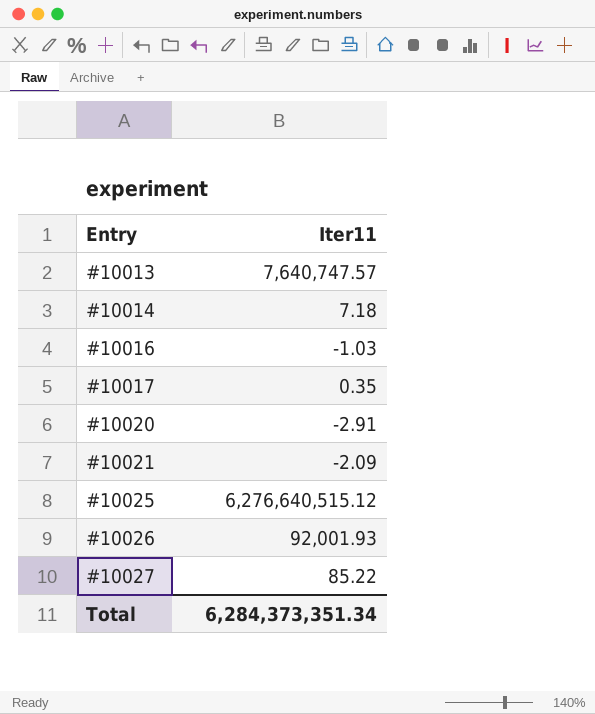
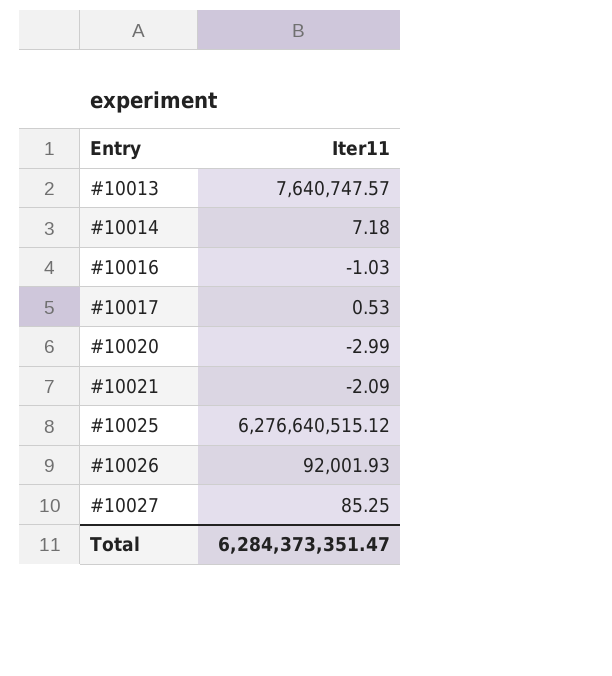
#10017 | Iter11: 0.35 -> 0.53
#10020 | Iter11: -2.91 -> -2.99
#10027 | Iter11: 85.22 -> 85.25
Total | Iter11: 6,284,373,351.34 -> 6,284,373,351.47

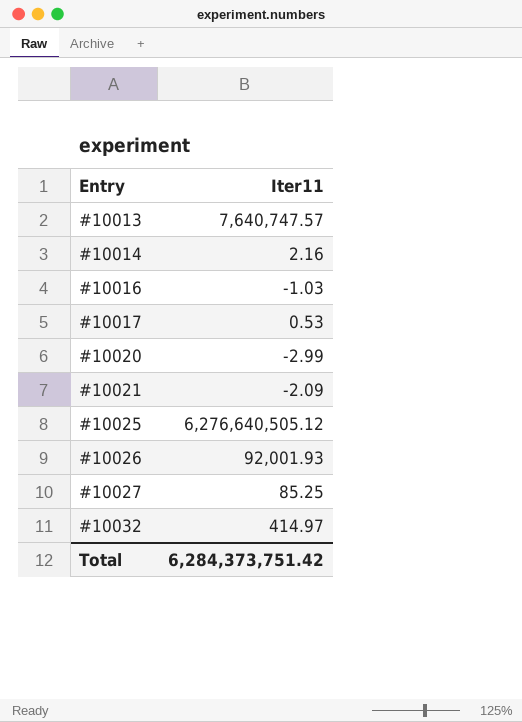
#10014 | Iter11: 7.18 -> 2.16
#10025 | Iter11: 6,276,640,515.12 -> 6,276,640,505.12
row #10032: none -> 414.97
Total | Iter11: 6,284,373,351.47 -> 6,284,373,751.42

